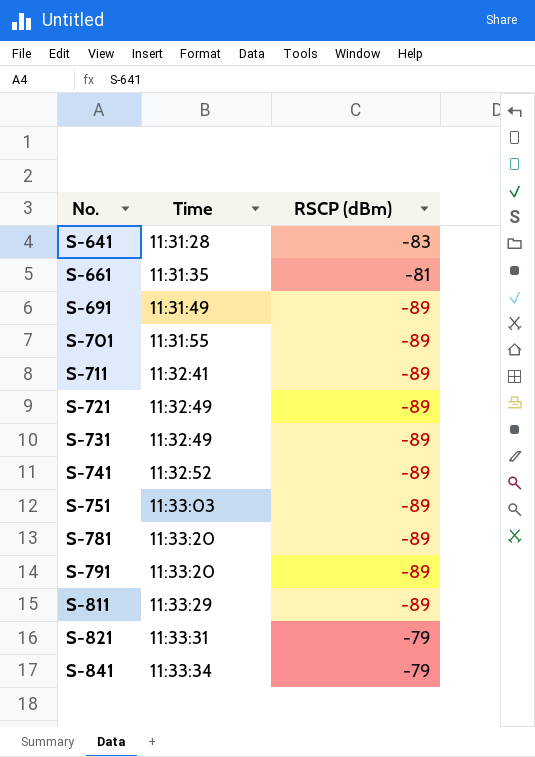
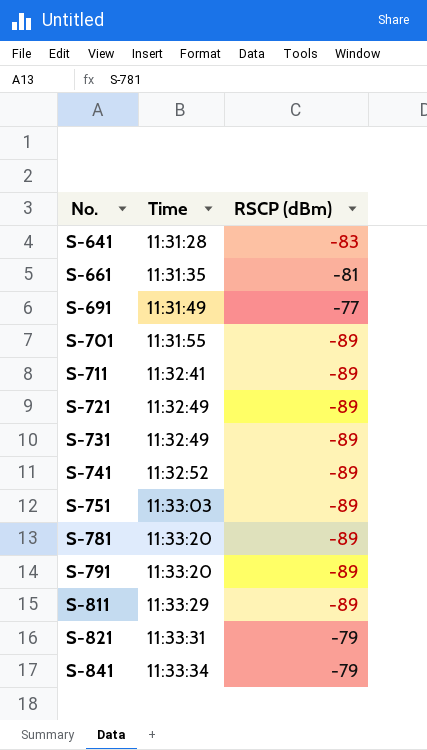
S-691 | RSCP (dBm): -89 -> -77

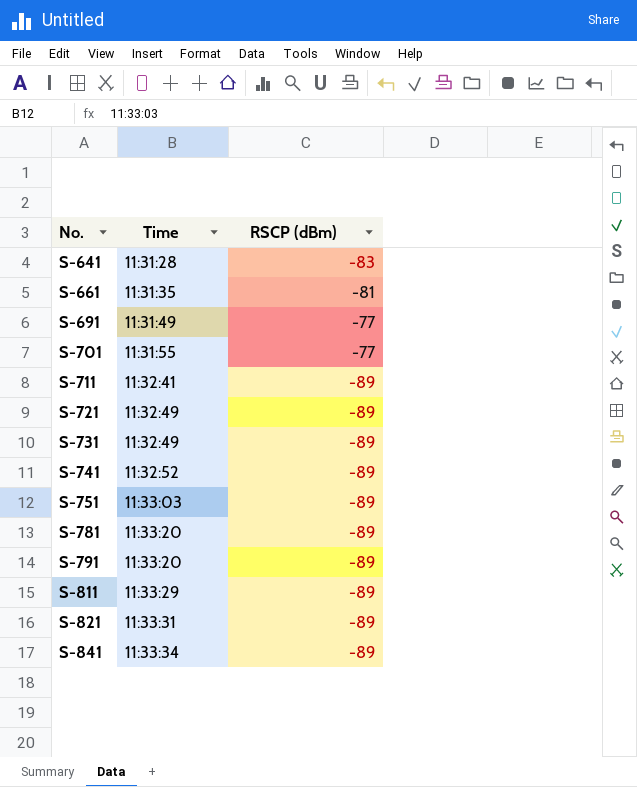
S-701 | RSCP (dBm): -89 -> -77
S-821 | RSCP (dBm): -79 -> -89
S-841 | RSCP (dBm): -79 -> -89

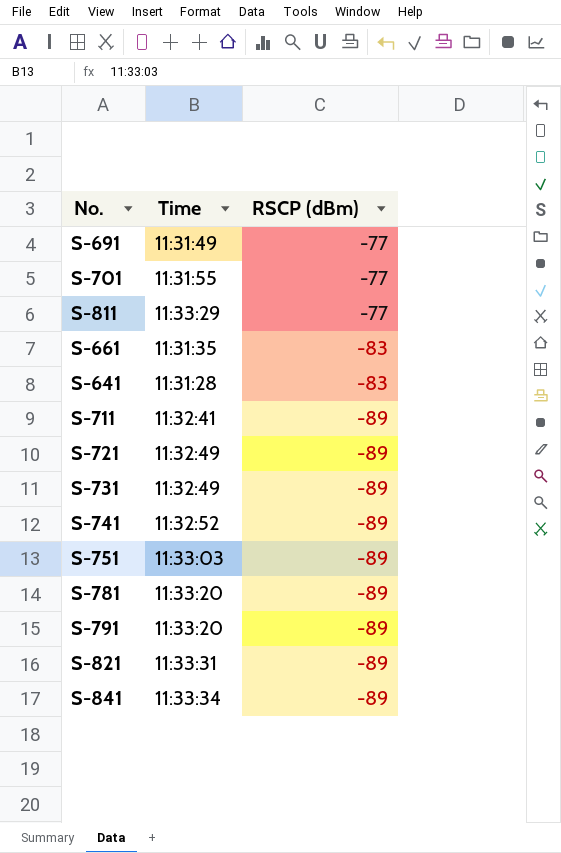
row order: No. ascending -> RSCP (dBm) descending
S-811 | RSCP (dBm): -89 -> -77
S-661 | RSCP (dBm): -81 -> -83

